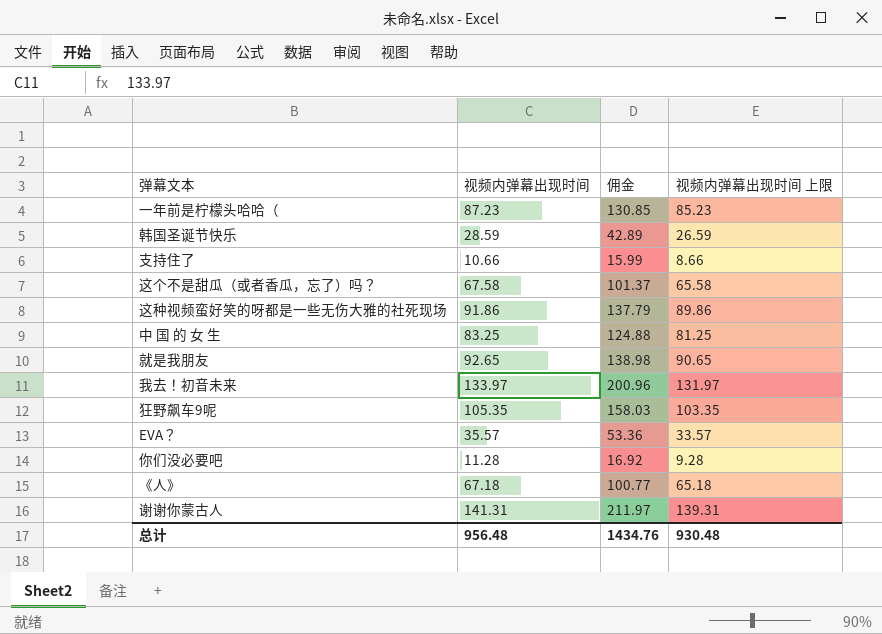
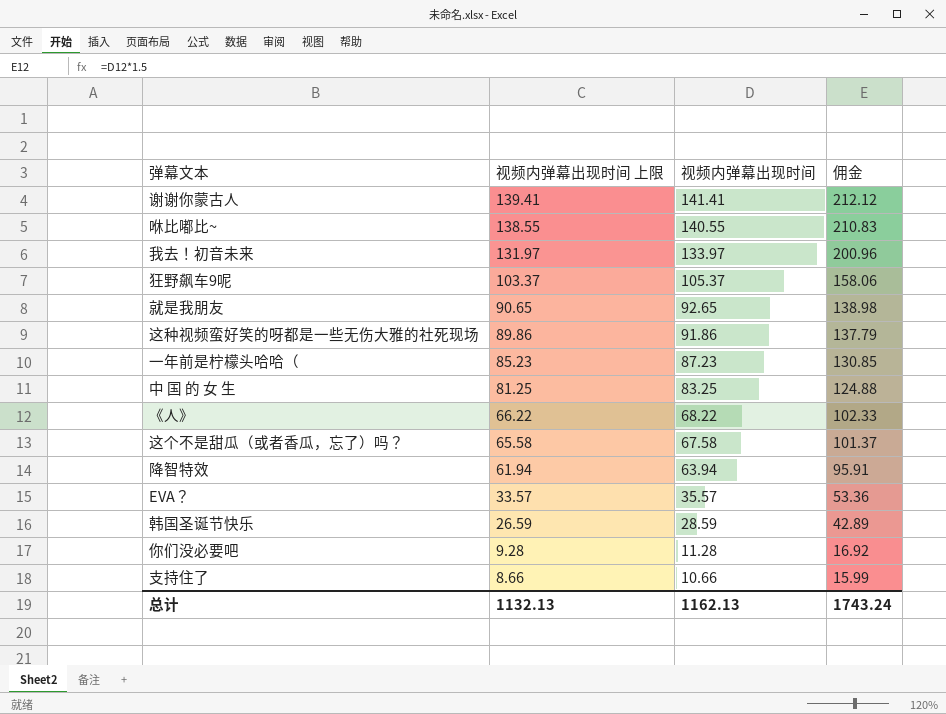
row order: none -> 视频内弹幕出现时间 上限 descending
column 视频内弹幕出现时间 上限 | position: 4 -> 2
谢谢你蒙古人 | 视频内弹幕出现时间 上限: 139.31 -> 139.41
谢谢你蒙古人 | 视频内弹幕出现时间: 141.31 -> 141.41
谢谢你蒙古人 | 佣金: 211.97 -> 212.12
row 咻比嘟比~: none -> 138.55 | 140.55 | 210.83
狂野飙车9呢 | 视频内弹幕出现时间 上限: 103.35 -> 103.37
狂野飙车9呢 | 视频内弹幕出现时间: 105.35 -> 105.37
狂野飙车9呢 | 佣金: 158.03 -> 158.06
《人》 | 视频内弹幕出现时间 上限: 65.18 -> 66.22
《人》 | 视频内弹幕出现时间: 67.18 -> 68.22
《人》 | 佣金: 100.77 -> 102.33
row 降智特效: none -> 61.94 | 63.94 | 95.91
总计 | 视频内弹幕出现时间 上限: 930.48 -> 1132.13
总计 | 视频内弹幕出现时间: 956.48 -> 1162.13
总计 | 佣金: 1434.76 -> 1743.24

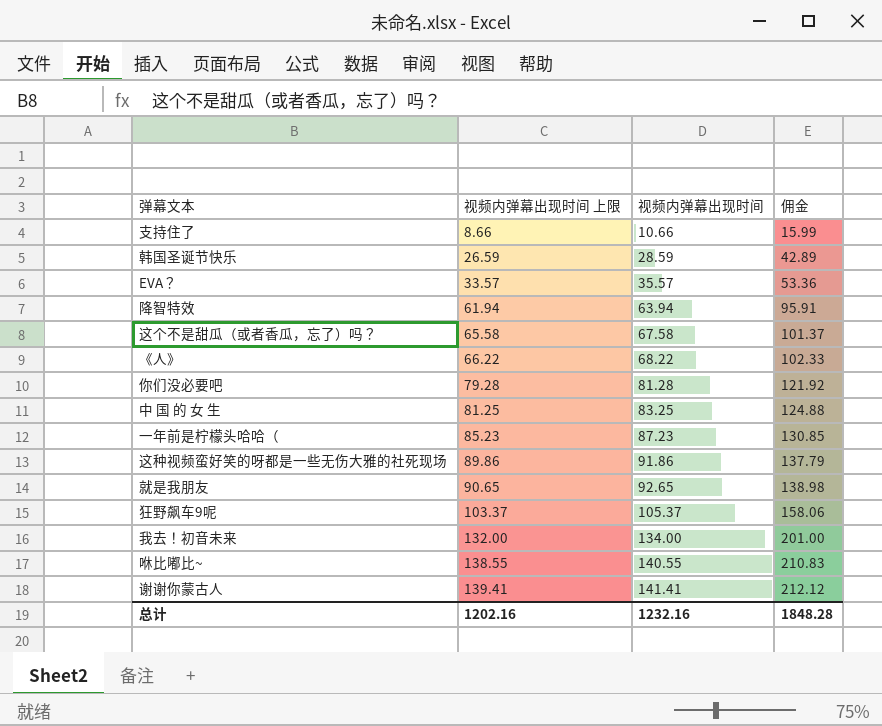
row order: 视频内弹幕出现时间 上限 descending -> 视频内弹幕出现时间 上限 ascending
你们没必要吧 | 视频内弹幕出现时间 上限: 9.28 -> 79.28
你们没必要吧 | 视频内弹幕出现时间: 11.28 -> 81.28
你们没必要吧 | 佣金: 16.92 -> 121.92
我去！初音未来 | 视频内弹幕出现时间 上限: 131.97 -> 132.00
我去！初音未来 | 视频内弹幕出现时间: 133.97 -> 134.00
我去！初音未来 | 佣金: 200.96 -> 201.00
总计 | 视频内弹幕出现时间 上限: 1132.13 -> 1202.16
总计 | 视频内弹幕出现时间: 1162.13 -> 1232.16
总计 | 佣金: 1743.24 -> 1848.28

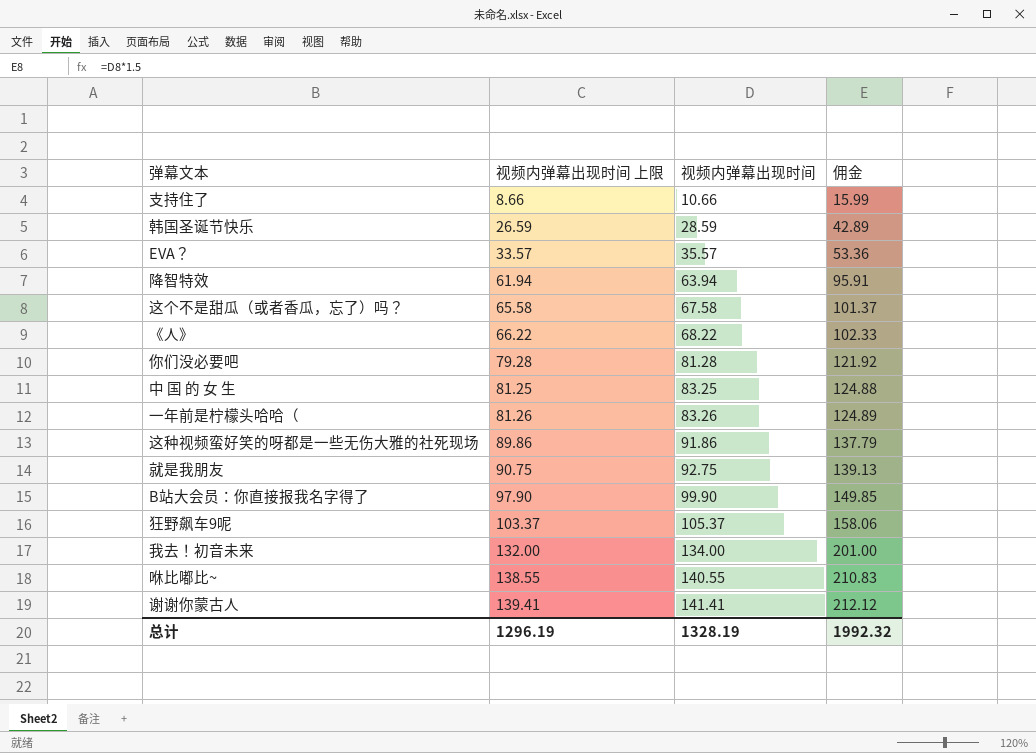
一年前是柠檬头哈哈（ | 视频内弹幕出现时间 上限: 85.23 -> 81.26
一年前是柠檬头哈哈（ | 视频内弹幕出现时间: 87.23 -> 83.26
一年前是柠檬头哈哈（ | 佣金: 130.85 -> 124.89
就是我朋友 | 视频内弹幕出现时间 上限: 90.65 -> 90.75
就是我朋友 | 视频内弹幕出现时间: 92.65 -> 92.75
就是我朋友 | 佣金: 138.98 -> 139.13
row B站大会员：你直接报我名字得了: none -> 97.90 | 99.90 | 149.85
总计 | 视频内弹幕出现时间 上限: 1202.16 -> 1296.19
总计 | 视频内弹幕出现时间: 1232.16 -> 1328.19
总计 | 佣金: 1848.28 -> 1992.32

